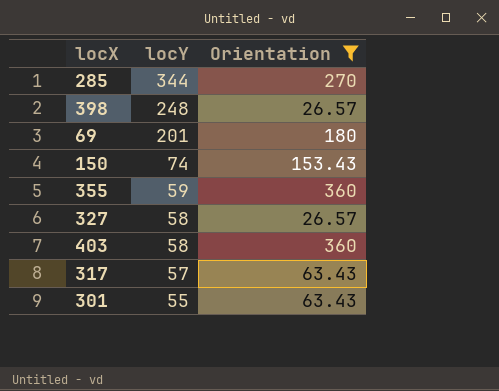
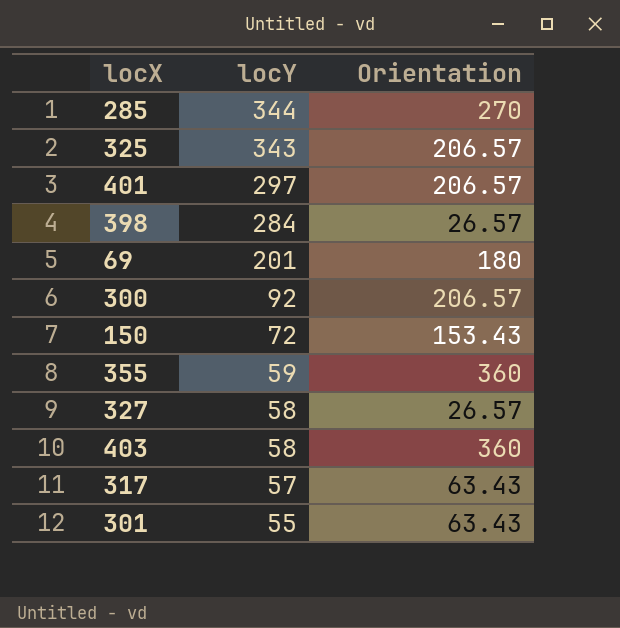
filter: Orientation != 206.57 -> none
398 | locY: 248 -> 284
150 | locY: 74 -> 72

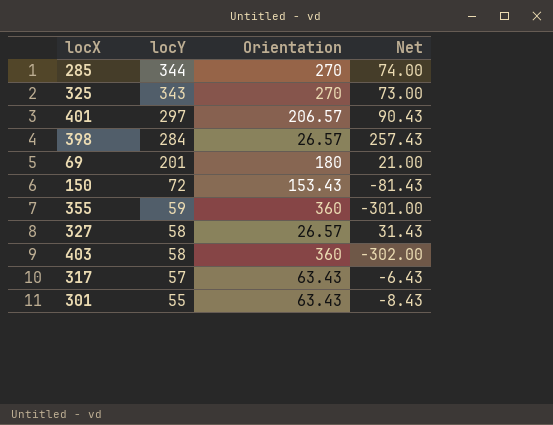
column Net | formula: none -> [locY] - [Orientation]
row 300: 92 | 206.57 -> none
325 | Orientation: 206.57 -> 270

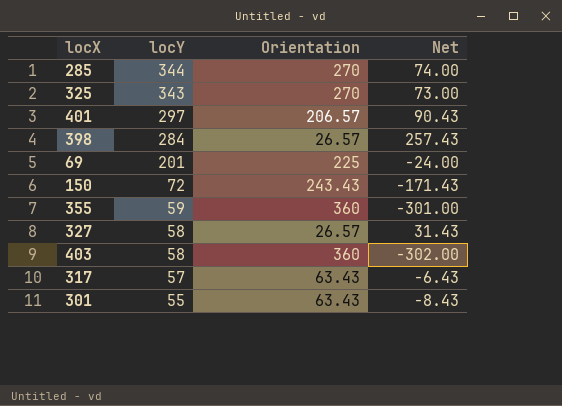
69 | Orientation: 180 -> 225
69 | Net: 21.00 -> -24.00
150 | Orientation: 153.43 -> 243.43
150 | Net: -81.43 -> -171.43

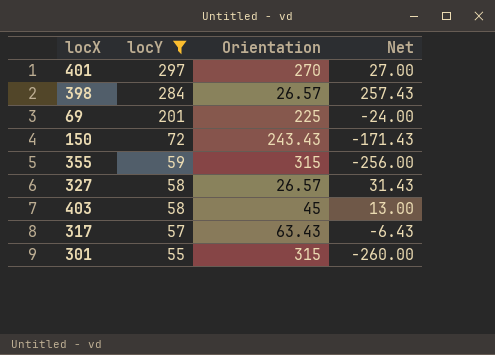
filter: none -> locY <= 297
401 | Orientation: 206.57 -> 270
401 | Net: 90.43 -> 27.00
355 | Orientation: 360 -> 315
355 | Net: -301.00 -> -256.00
403 | Orientation: 360 -> 45
403 | Net: -302.00 -> 13.00
301 | Orientation: 63.43 -> 315
301 | Net: -8.43 -> -260.00

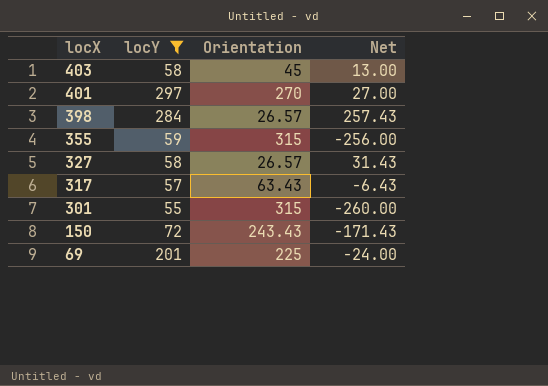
row order: locY descending -> locX descending

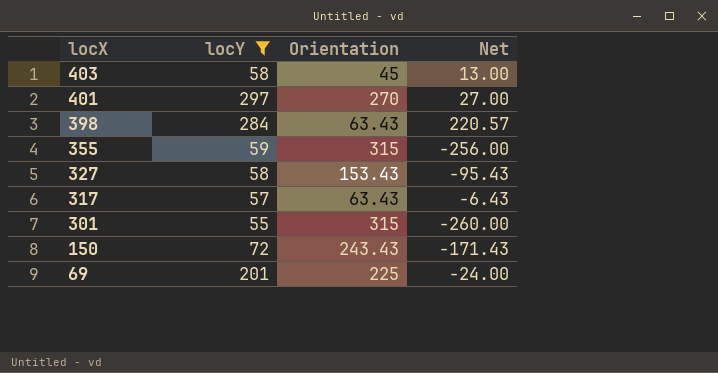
398 | Orientation: 26.57 -> 63.43
398 | Net: 257.43 -> 220.57
327 | Orientation: 26.57 -> 153.43
327 | Net: 31.43 -> -95.43

